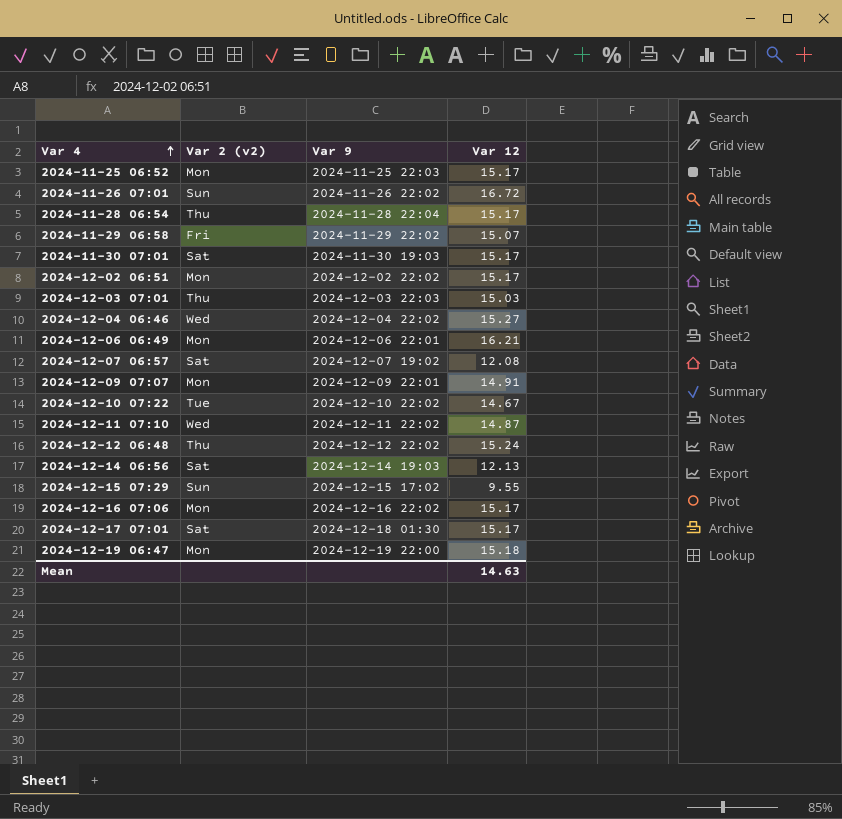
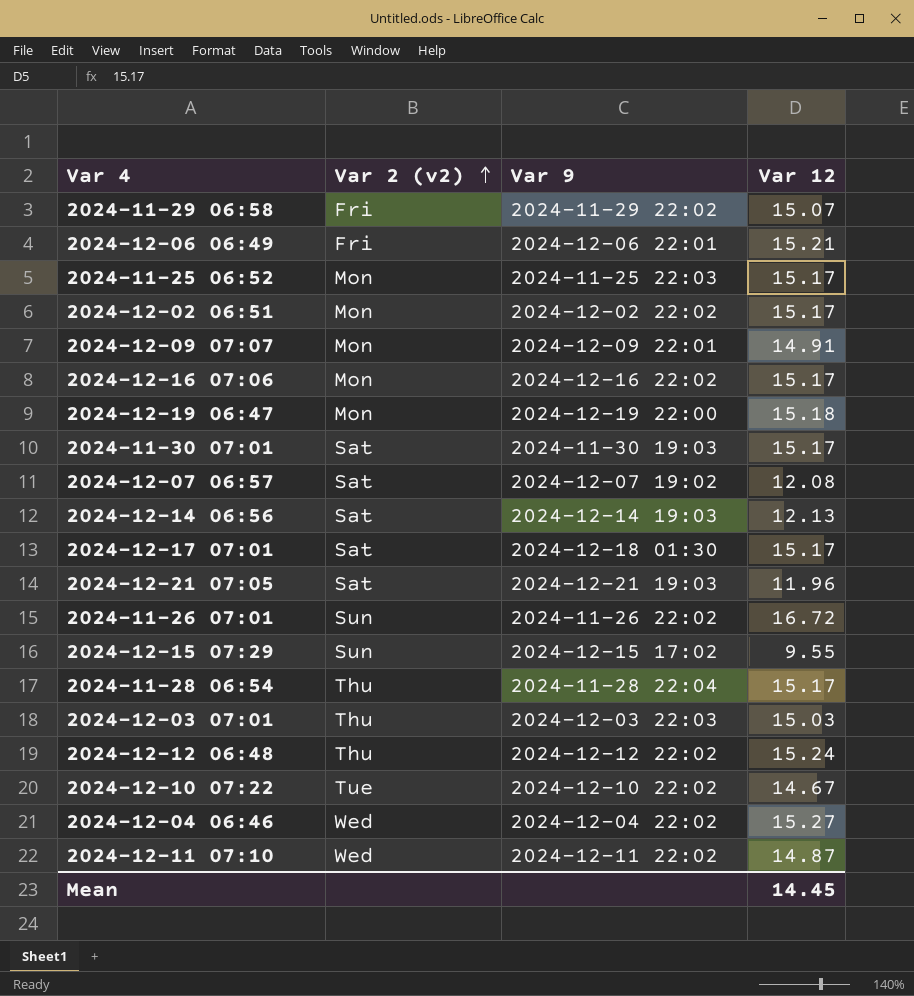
row order: Var 4 ascending -> Var 2 (v2) ascending
2024-12-06 06:49 | Var 2 (v2): Mon -> Fri
2024-12-06 06:49 | Var 12: 16.21 -> 15.21
row 2024-12-21 07:05: none -> Sat | 2024-12-21 19:03 | 11.96
Mean | Var 12: 14.63 -> 14.45

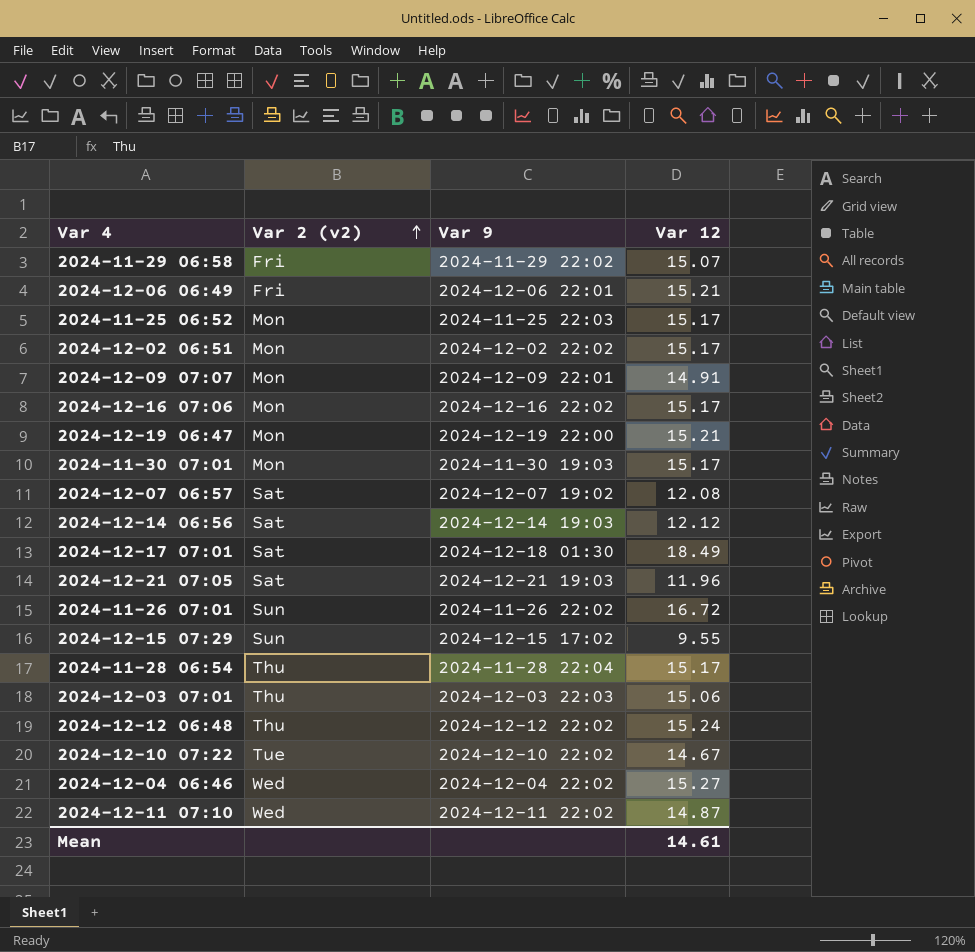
2024-12-19 06:47 | Var 12: 15.18 -> 15.21
2024-11-30 07:01 | Var 2 (v2): Sat -> Mon
2024-12-14 06:56 | Var 12: 12.13 -> 12.12
2024-12-17 07:01 | Var 12: 15.17 -> 18.49
2024-12-03 07:01 | Var 12: 15.03 -> 15.06
Mean | Var 12: 14.45 -> 14.61

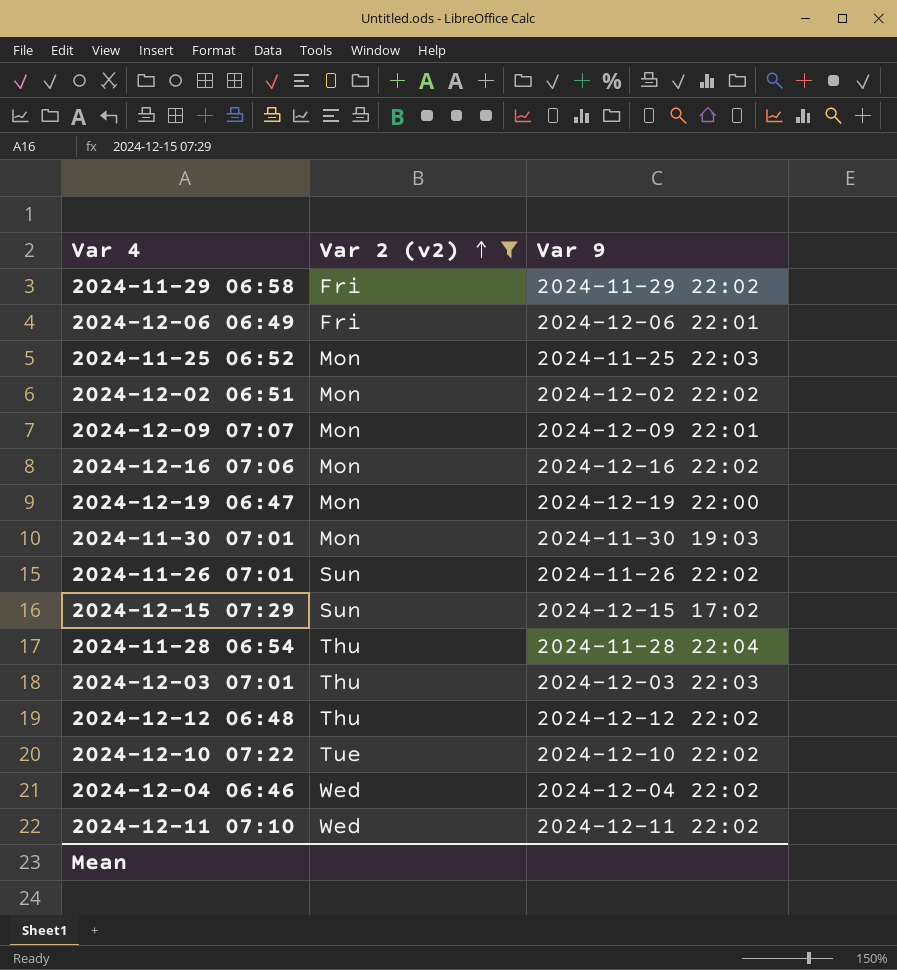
filter: none -> Var 2 (v2) != Sat
column Var 12 | position: 4 -> none

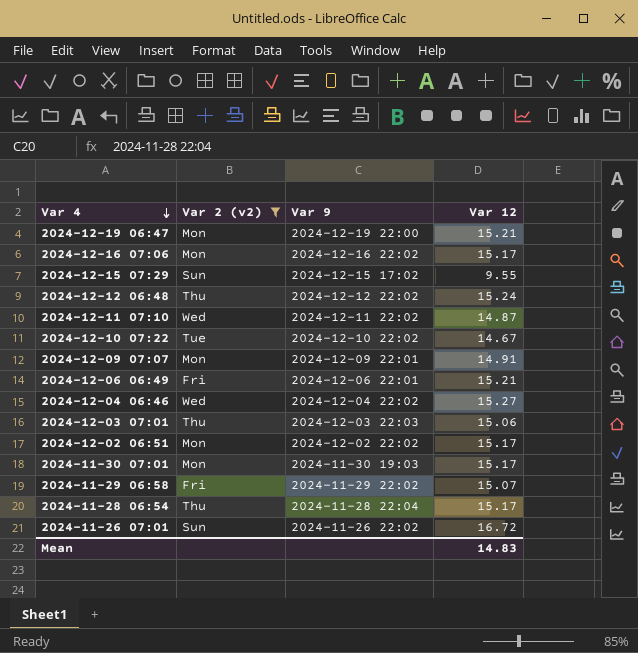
row order: Var 2 (v2) ascending -> Var 4 descending
column Var 12 | position: none -> 4
row 2024-11-25 06:52: Mon | 2024-11-25 22:03 -> none

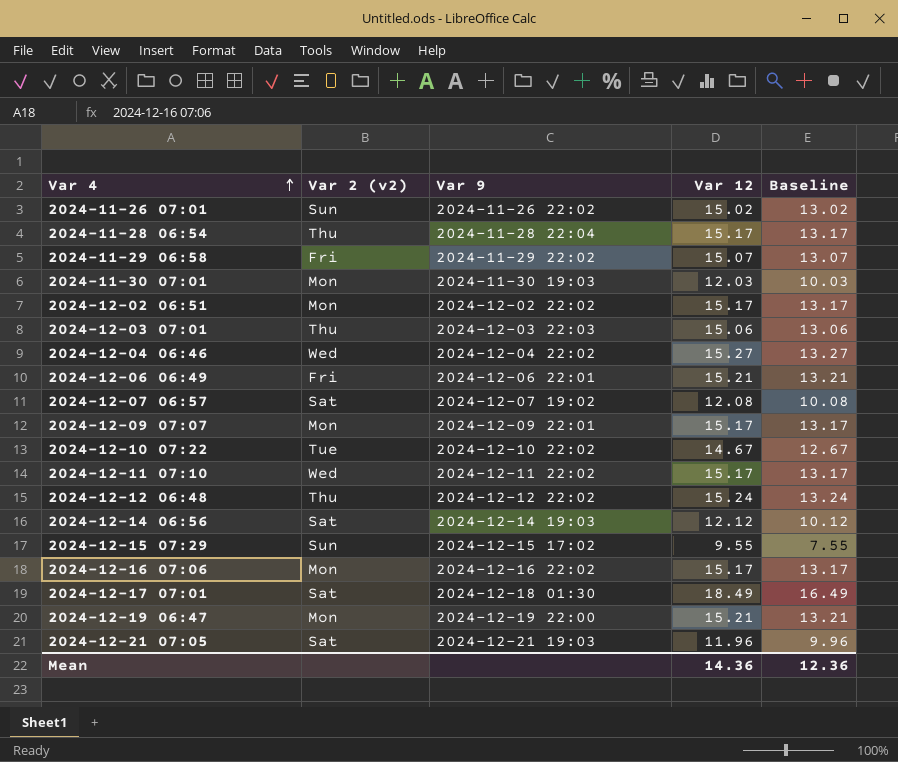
filter: Var 2 (v2) != Sat -> none
row order: Var 4 descending -> Var 4 ascending
column Baseline | formula: none -> [Var 12] - 2
2024-11-26 07:01 | Var 12: 16.72 -> 15.02
2024-11-30 07:01 | Var 12: 15.17 -> 12.03
2024-12-09 07:07 | Var 12: 14.91 -> 15.17
2024-12-11 07:10 | Var 12: 14.87 -> 15.17
Mean | Var 12: 14.83 -> 14.36

